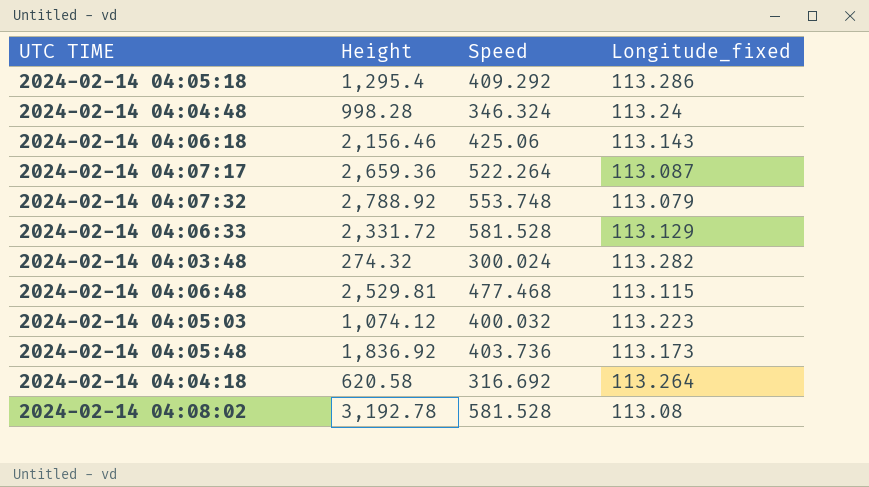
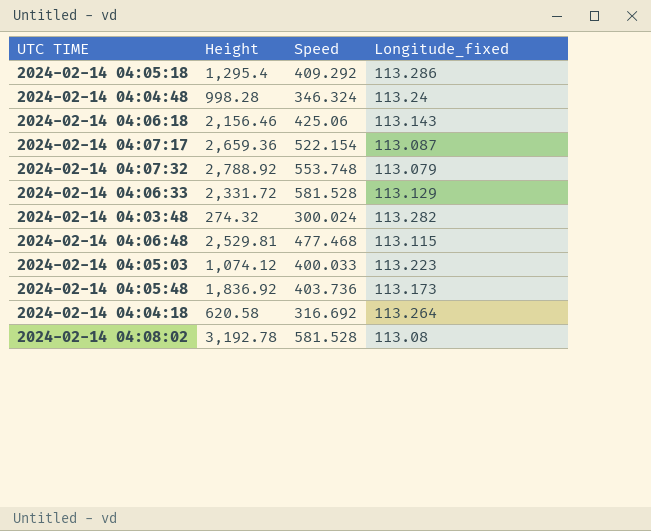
2024-02-14 04:07:17 | Speed: 522.264 -> 522.154
2024-02-14 04:05:03 | Speed: 400.032 -> 400.033

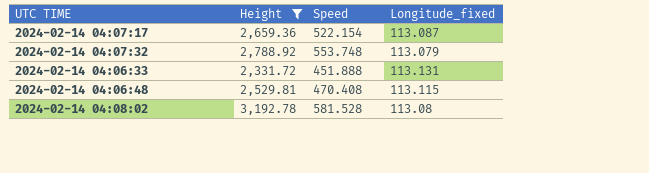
filter: none -> Height >= 2,331.72
2024-02-14 04:06:33 | Speed: 581.528 -> 451.888
2024-02-14 04:06:33 | Longitude_fixed: 113.129 -> 113.131
2024-02-14 04:06:48 | Speed: 477.468 -> 470.408

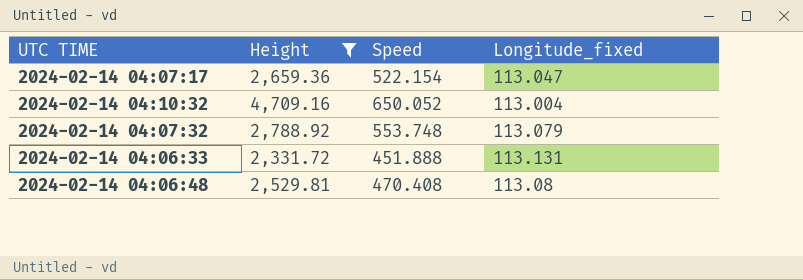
row 2024-02-14 04:08:02: 3,192.78 | 581.528 | 113.08 -> none
2024-02-14 04:07:17 | Longitude_fixed: 113.087 -> 113.047
row 2024-02-14 04:10:32: none -> 4,709.16 | 650.052 | 113.004
2024-02-14 04:06:48 | Longitude_fixed: 113.115 -> 113.08

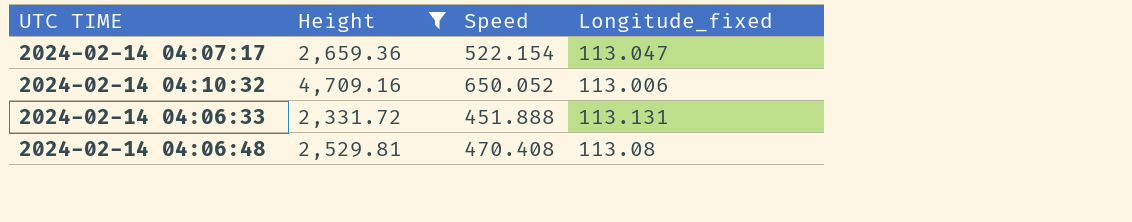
row 2024-02-14 04:07:32: 2,788.92 | 553.748 | 113.079 -> none
2024-02-14 04:10:32 | Longitude_fixed: 113.004 -> 113.006

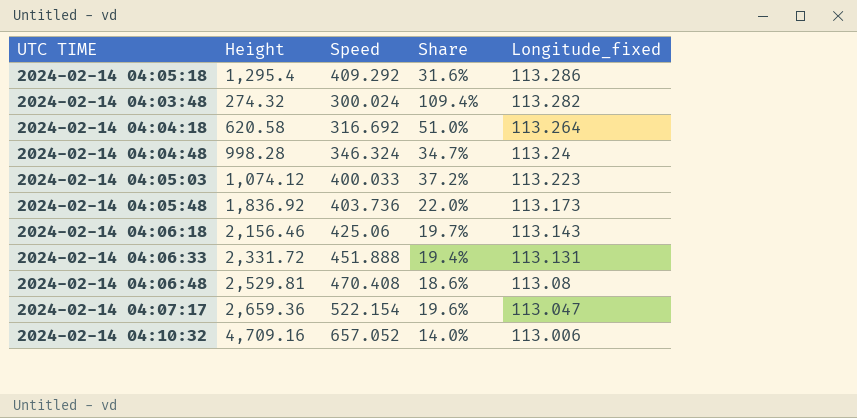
filter: Height >= 2,331.72 -> none
row order: none -> Longitude_fixed descending
column Share | formula: none -> [Speed] / [Height]
2024-02-14 04:10:32 | Speed: 650.052 -> 657.052

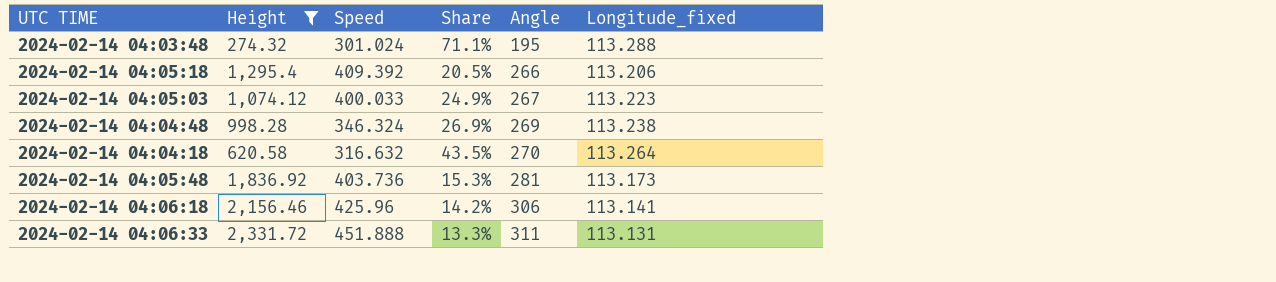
filter: none -> Height <= 2,331.72
row order: Longitude_fixed descending -> Angle ascending
column Share | formula: [Speed] / [Height] -> [Angle] / [Height]
column Angle | position: none -> 5
2024-02-14 04:03:48 | Speed: 300.024 -> 301.024
2024-02-14 04:03:48 | Longitude_fixed: 113.282 -> 113.288
2024-02-14 04:05:18 | Speed: 409.292 -> 409.392
2024-02-14 04:05:18 | Longitude_fixed: 113.286 -> 113.206
2024-02-14 04:04:48 | Longitude_fixed: 113.24 -> 113.238
2024-02-14 04:04:18 | Speed: 316.692 -> 316.632
2024-02-14 04:06:18 | Speed: 425.06 -> 425.96
2024-02-14 04:06:18 | Longitude_fixed: 113.143 -> 113.141

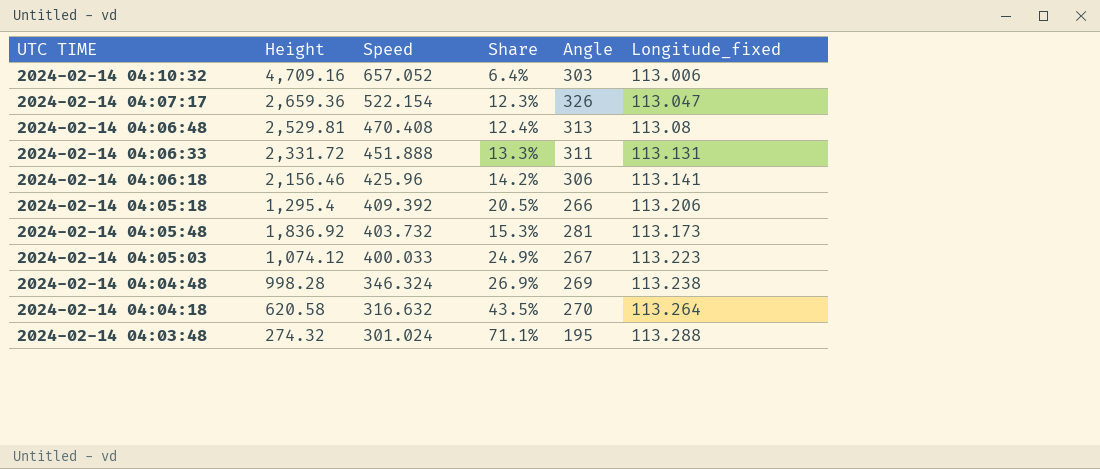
filter: Height <= 2,331.72 -> none
row order: Angle ascending -> Speed descending
2024-02-14 04:05:48 | Speed: 403.736 -> 403.732

